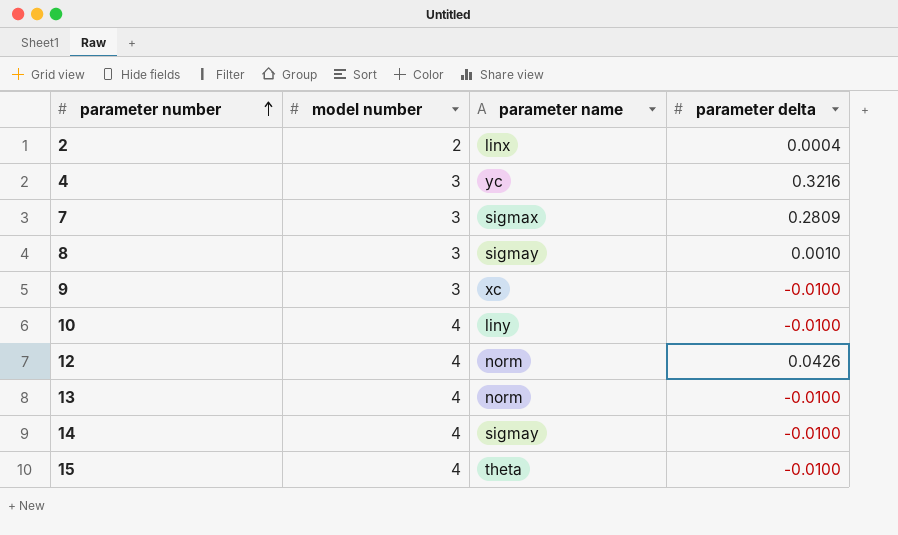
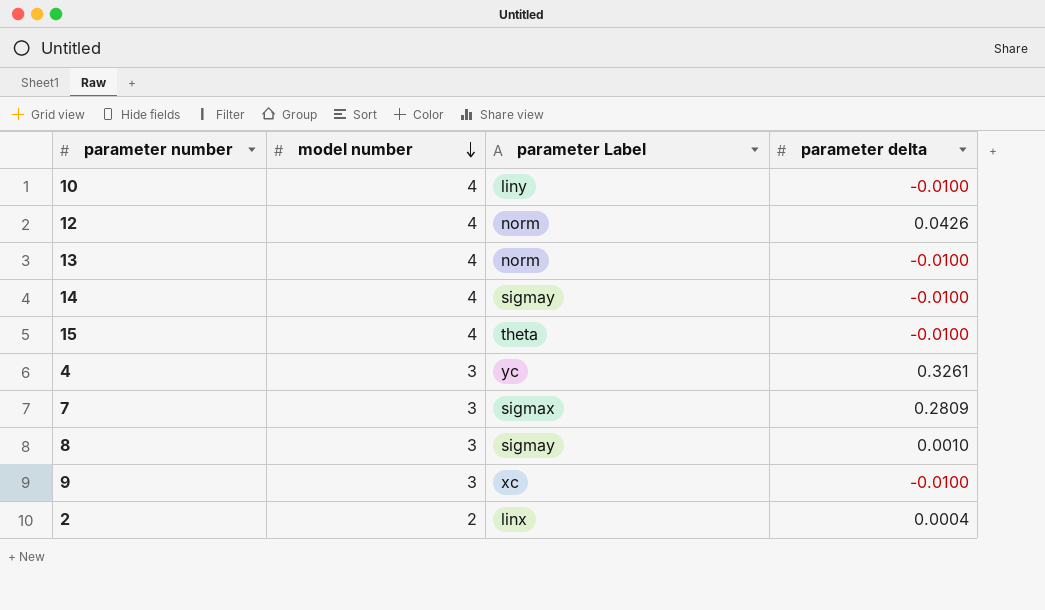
row order: parameter number ascending -> model number descending
column name: parameter name -> parameter Label
4 | parameter delta: 0.3216 -> 0.3261

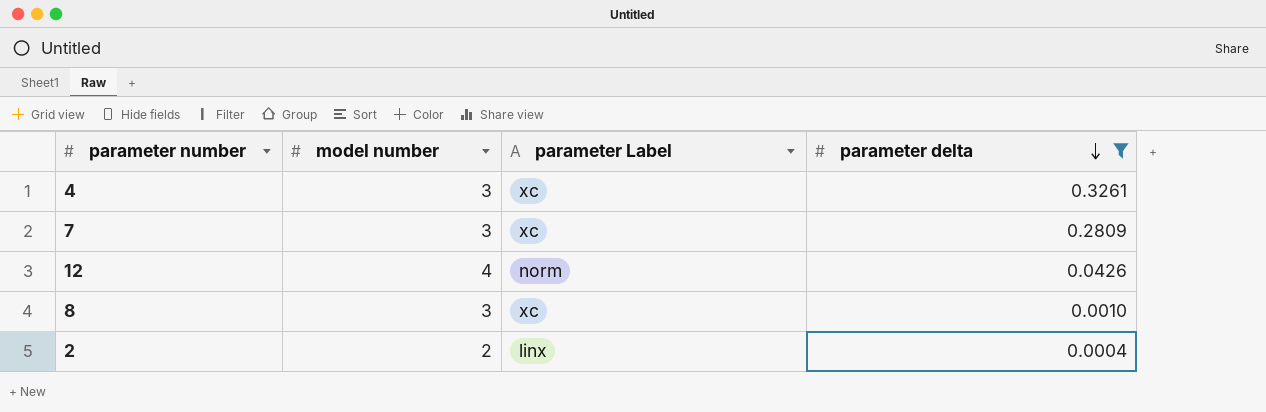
filter: none -> parameter delta != -0.0100
row order: model number descending -> parameter delta descending
4 | parameter Label: yc -> xc
7 | parameter Label: sigmax -> xc
8 | parameter Label: sigmay -> xc

